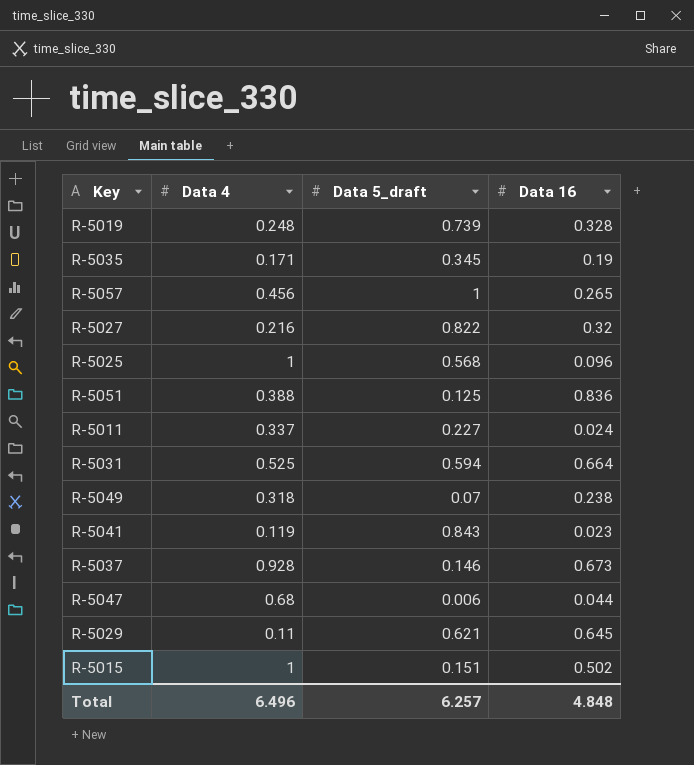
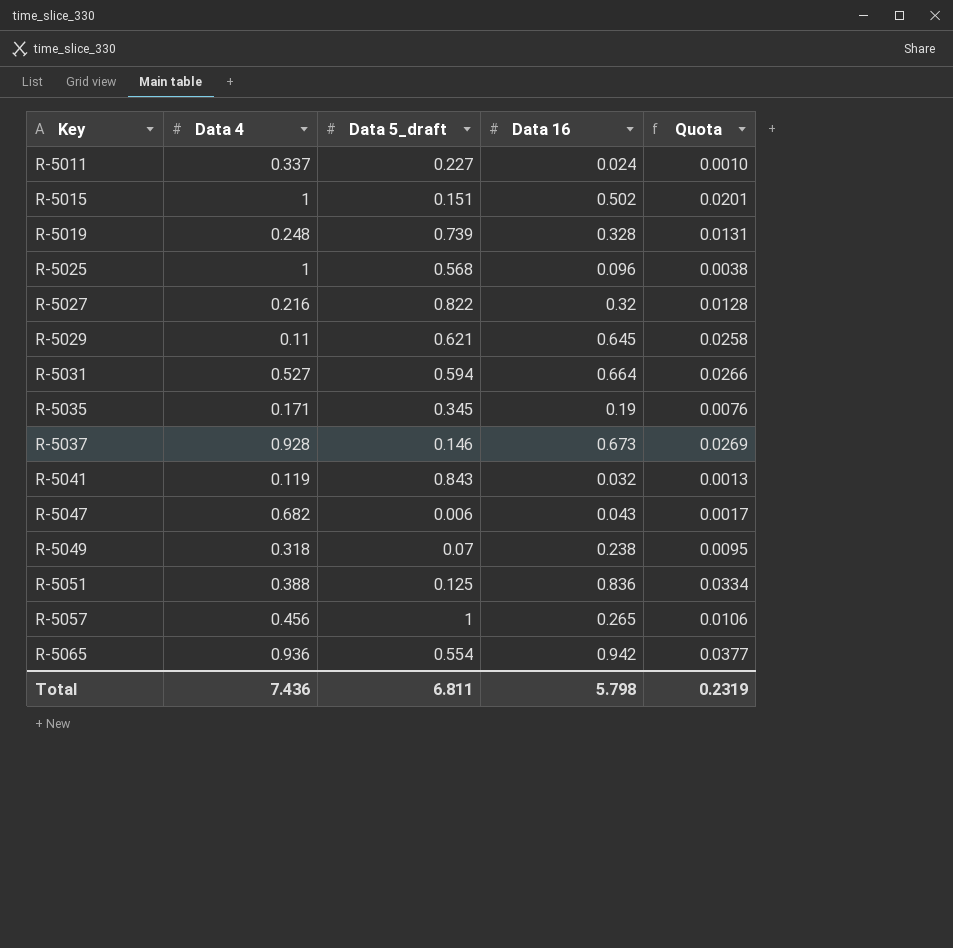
row order: none -> Key ascending
column Quota | formula: none -> [Data 16] * 0.04
R-5031 | Data 4: 0.525 -> 0.527
R-5041 | Data 16: 0.023 -> 0.032
R-5047 | Data 4: 0.68 -> 0.682
R-5047 | Data 16: 0.044 -> 0.043
row R-5065: none -> 0.936 | 0.554 | 0.942 | 0.0377
Total | Data 4: 6.496 -> 7.436
Total | Data 5_draft: 6.257 -> 6.811
Total | Data 16: 4.848 -> 5.798

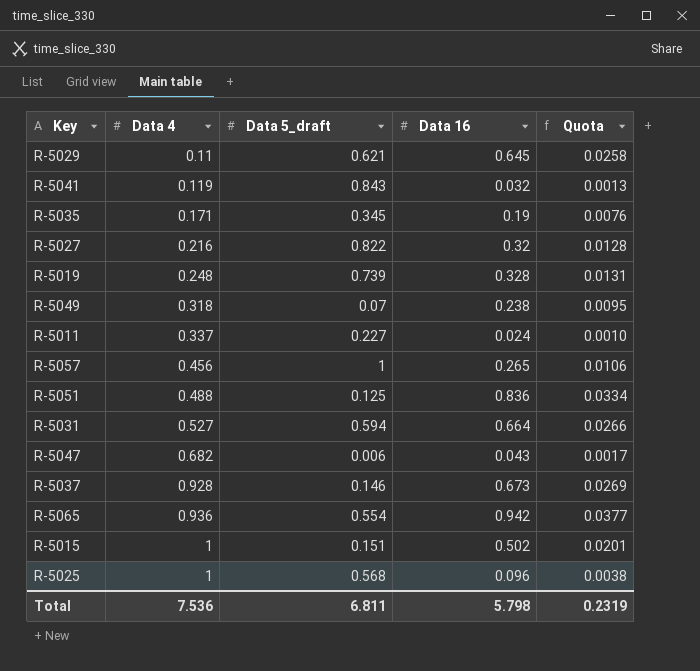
row order: Key ascending -> Data 4 ascending
R-5051 | Data 4: 0.388 -> 0.488
Total | Data 4: 7.436 -> 7.536

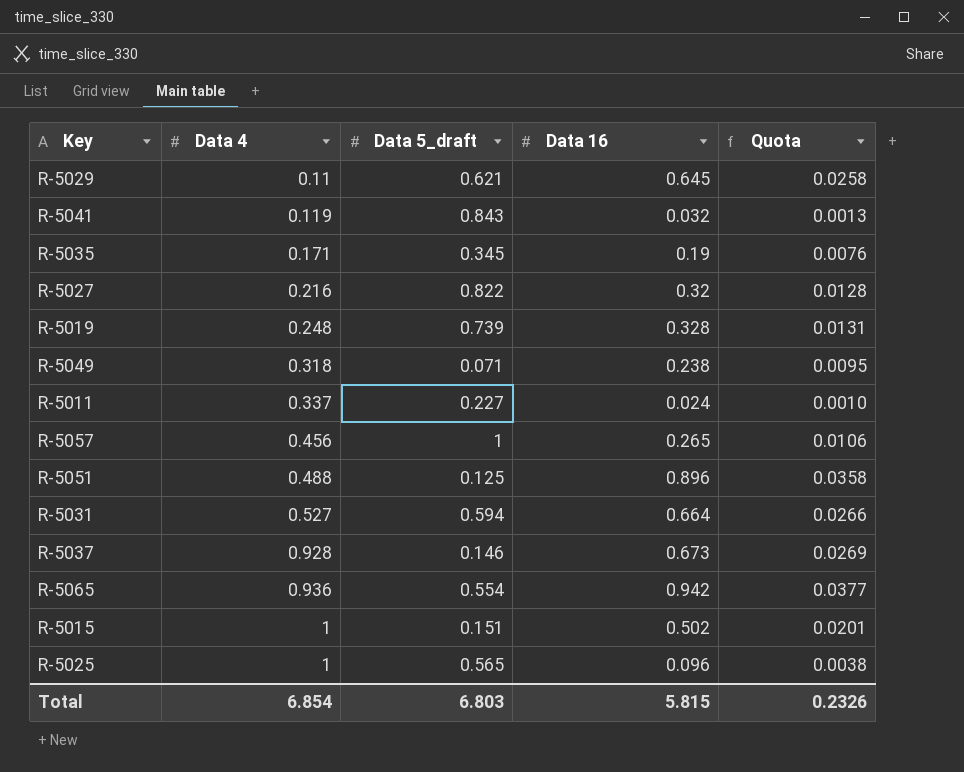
row R-5047: 0.682 | 0.006 | 0.043 | 0.0017 -> none
R-5049 | Data 5_draft: 0.07 -> 0.071
R-5051 | Data 16: 0.836 -> 0.896
R-5051 | Quota: 0.0334 -> 0.0358
R-5025 | Data 5_draft: 0.568 -> 0.565
Total | Data 4: 7.536 -> 6.854
Total | Data 5_draft: 6.811 -> 6.803
Total | Data 16: 5.798 -> 5.815
Total | Quota: 0.2319 -> 0.2326

